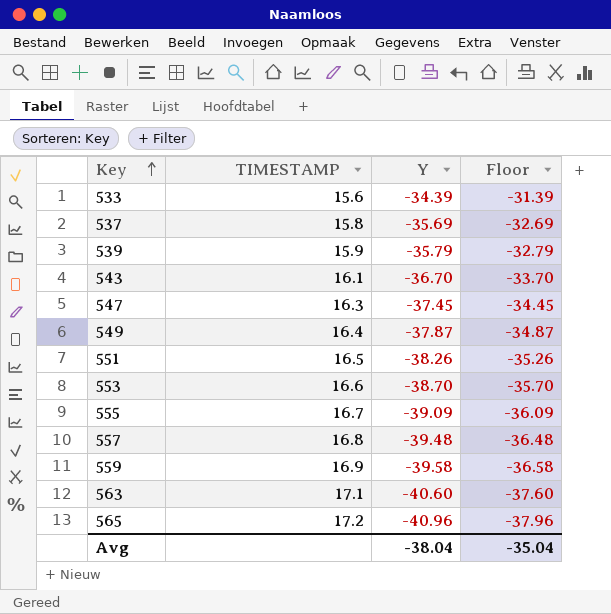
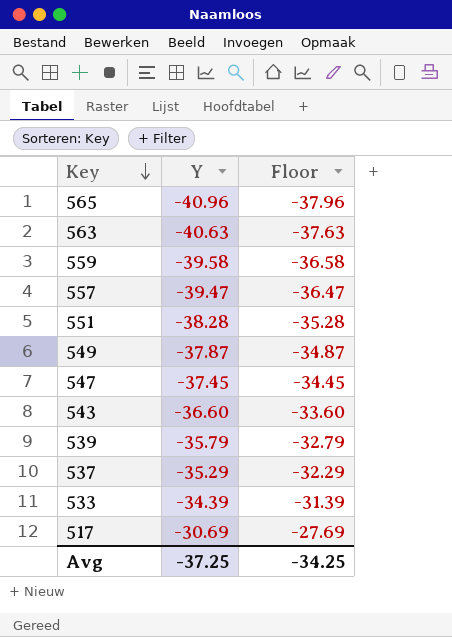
row order: Key ascending -> Key descending
column TIMESTAMP | position: 2 -> none
row 553: 16.6 | -38.70 | -35.70 -> none
row 555: 16.7 | -39.09 | -36.09 -> none
563 | Y: -40.60 -> -40.63
563 | Floor: -37.60 -> -37.63
557 | Y: -39.48 -> -39.47
557 | Floor: -36.48 -> -36.47
551 | Y: -38.26 -> -38.28
551 | Floor: -35.26 -> -35.28
543 | Y: -36.70 -> -36.60
543 | Floor: -33.70 -> -33.60
537 | Y: -35.69 -> -35.29
537 | Floor: -32.69 -> -32.29
row 517: none -> -30.69 | -27.69
Avg | Y: -38.04 -> -37.25
Avg | Floor: -35.04 -> -34.25

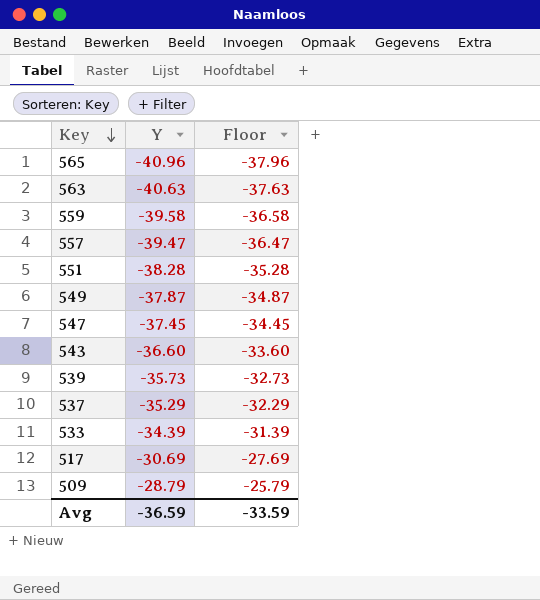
539 | Y: -35.79 -> -35.73
539 | Floor: -32.79 -> -32.73
row 509: none -> -28.79 | -25.79
Avg | Y: -37.25 -> -36.59
Avg | Floor: -34.25 -> -33.59

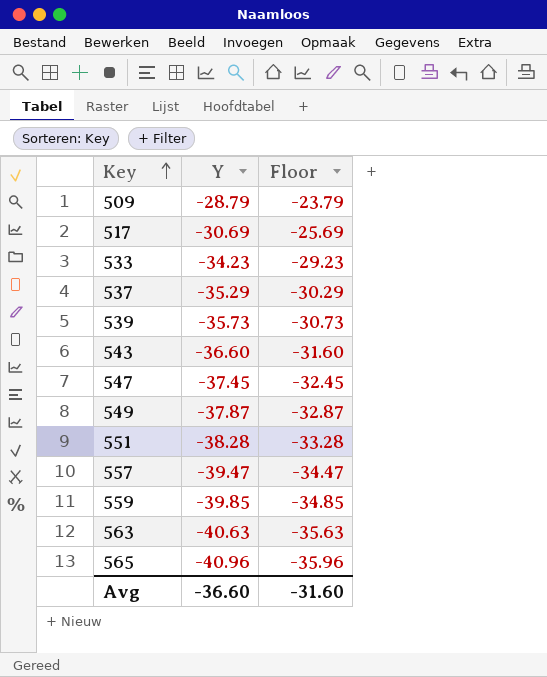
row order: Key descending -> Key ascending
column Floor | formula: [Y] + 3 -> [Y] + 5
533 | Y: -34.39 -> -34.23
559 | Y: -39.58 -> -39.85
Avg | Y: -36.59 -> -36.60
Avg | Floor: -33.59 -> -31.60

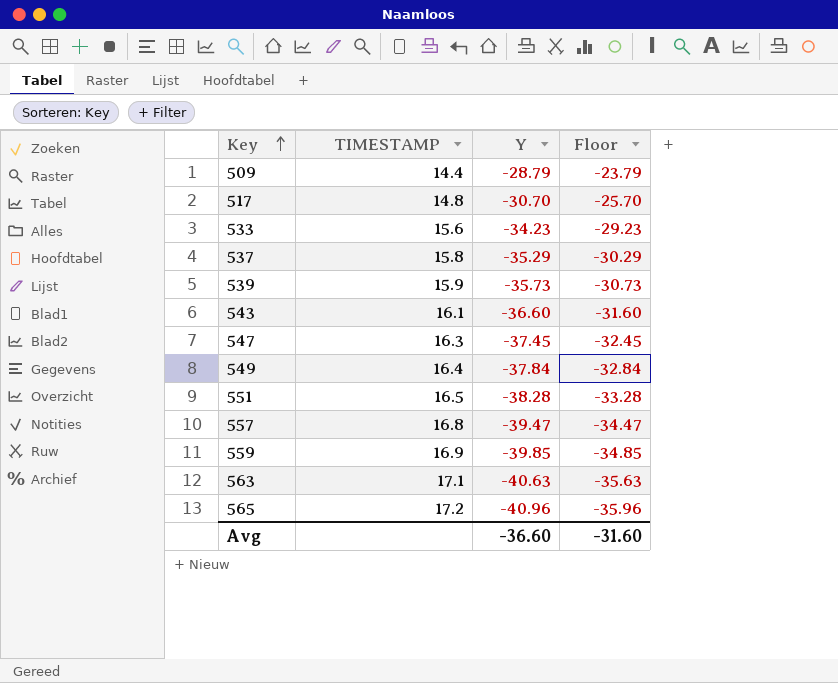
column TIMESTAMP | position: none -> 2
517 | Y: -30.69 -> -30.70
517 | Floor: -25.69 -> -25.70
549 | Y: -37.87 -> -37.84
549 | Floor: -32.87 -> -32.84

